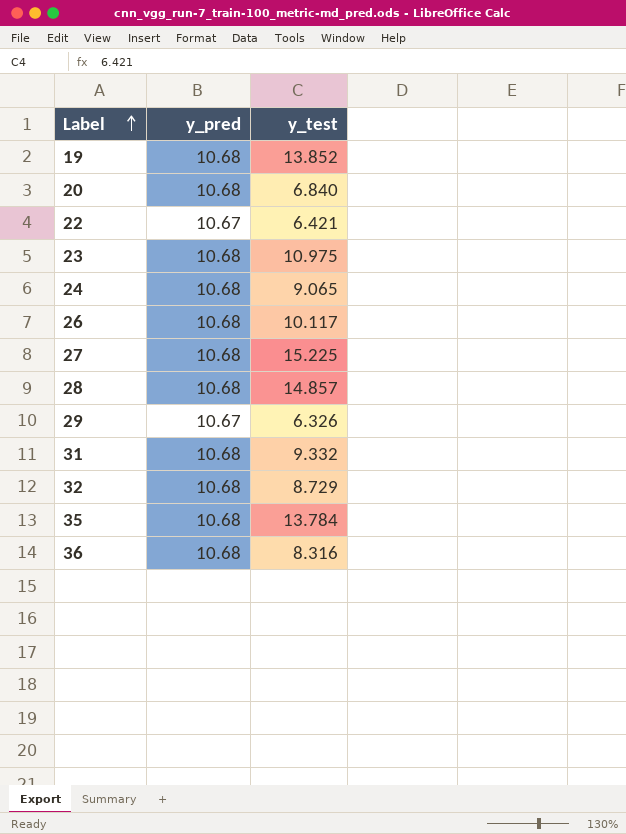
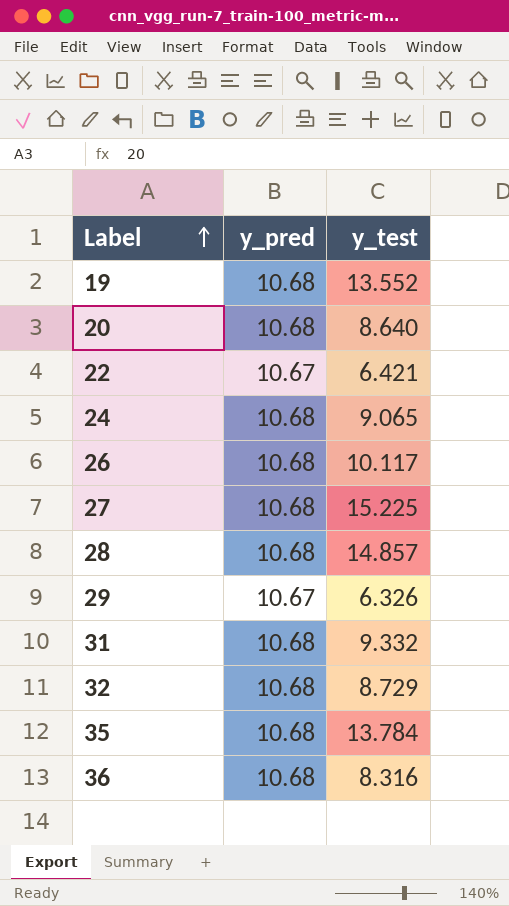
row 23: 10.68 | 10.975 -> none
19 | y_test: 13.852 -> 13.552
20 | y_test: 6.840 -> 8.640

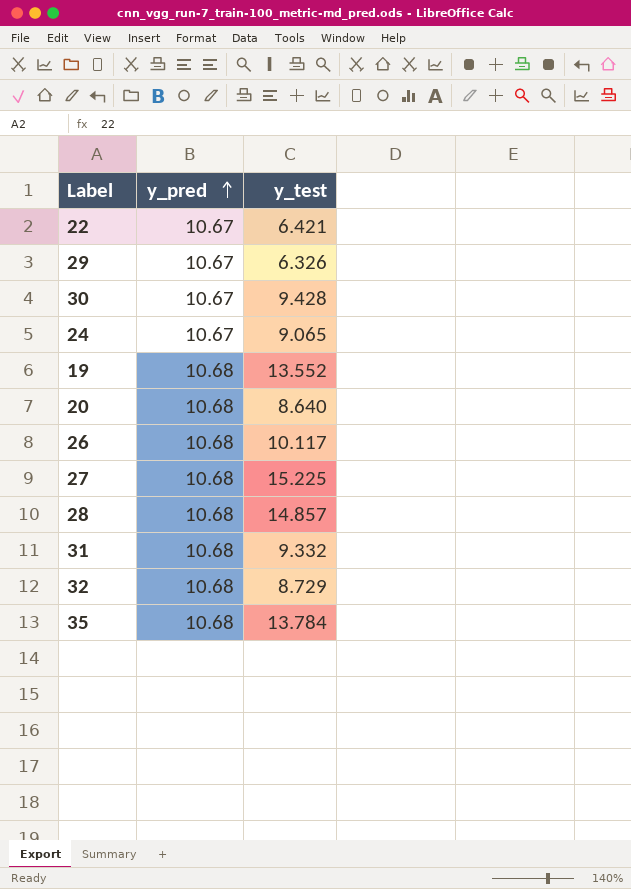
row order: Label ascending -> y_pred ascending
row 36: 10.68 | 8.316 -> none
row 30: none -> 10.67 | 9.428
24 | y_pred: 10.68 -> 10.67

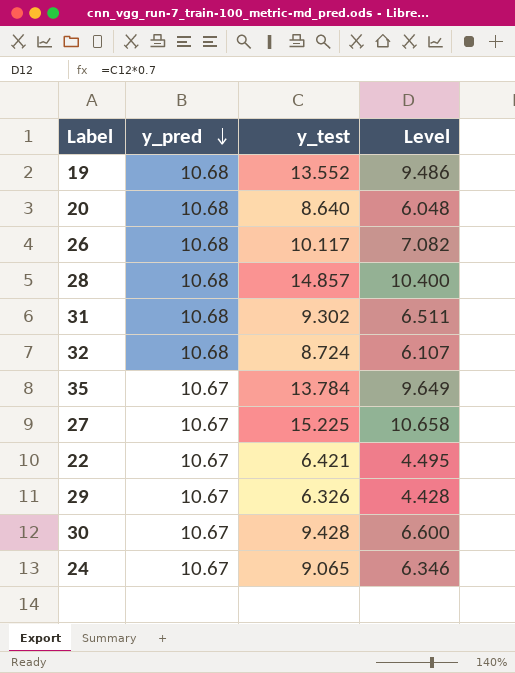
row order: y_pred ascending -> y_pred descending
column Level | formula: none -> [y_test] * 0.7
31 | y_test: 9.332 -> 9.302
32 | y_test: 8.729 -> 8.724
35 | y_pred: 10.68 -> 10.67
27 | y_pred: 10.68 -> 10.67

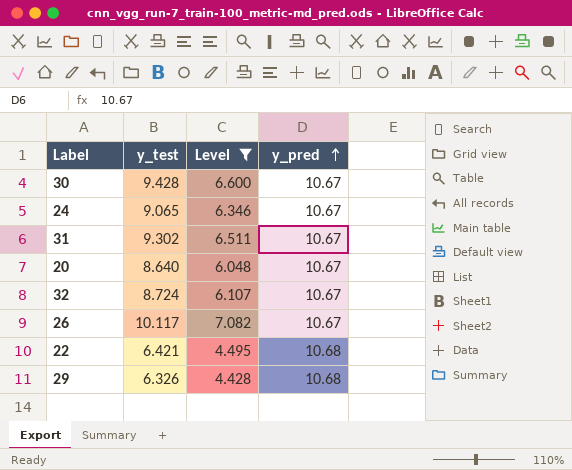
filter: none -> Level <= 7.082
row order: y_pred descending -> y_pred ascending
column y_pred | position: 2 -> 4
31 | y_pred: 10.68 -> 10.67
20 | y_pred: 10.68 -> 10.67
32 | y_pred: 10.68 -> 10.67
26 | y_pred: 10.68 -> 10.67
22 | y_pred: 10.67 -> 10.68
29 | y_pred: 10.67 -> 10.68

